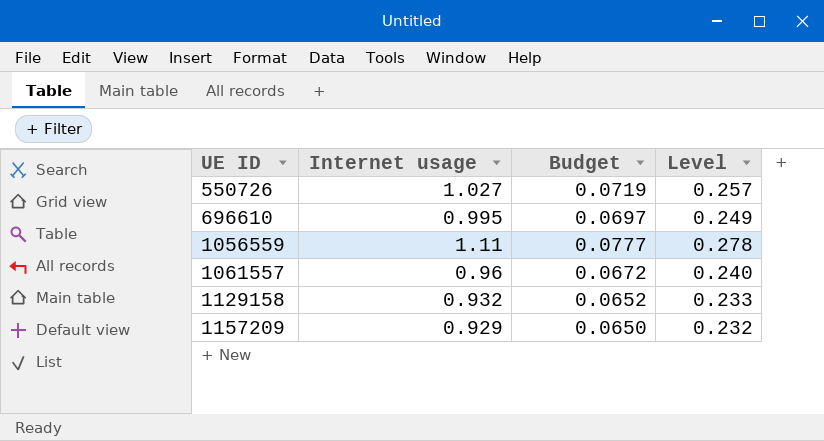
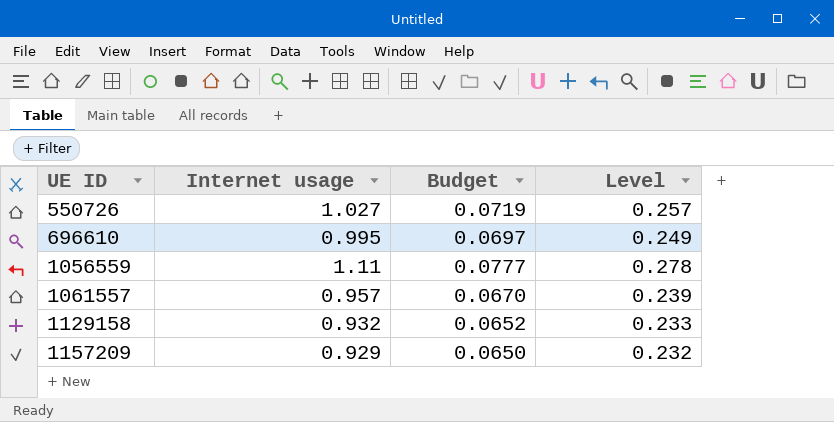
1061557 | Internet usage: 0.96 -> 0.957
1061557 | Budget: 0.0672 -> 0.0670
1061557 | Level: 0.240 -> 0.239

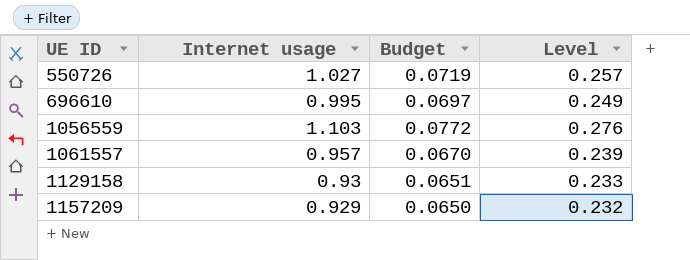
1056559 | Internet usage: 1.11 -> 1.103
1056559 | Budget: 0.0777 -> 0.0772
1056559 | Level: 0.278 -> 0.276
1129158 | Internet usage: 0.932 -> 0.93
1129158 | Budget: 0.0652 -> 0.0651

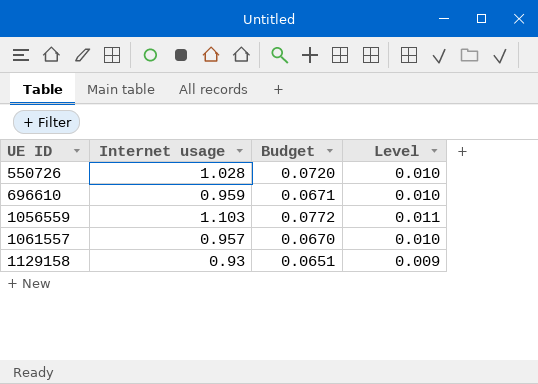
column Level | formula: [Internet usage] * 0.25 -> [Internet usage] * 0.01
row 1157209: 0.929 | 0.0650 | 0.232 -> none
550726 | Internet usage: 1.027 -> 1.028
550726 | Budget: 0.0719 -> 0.0720
696610 | Internet usage: 0.995 -> 0.959
696610 | Budget: 0.0697 -> 0.0671

